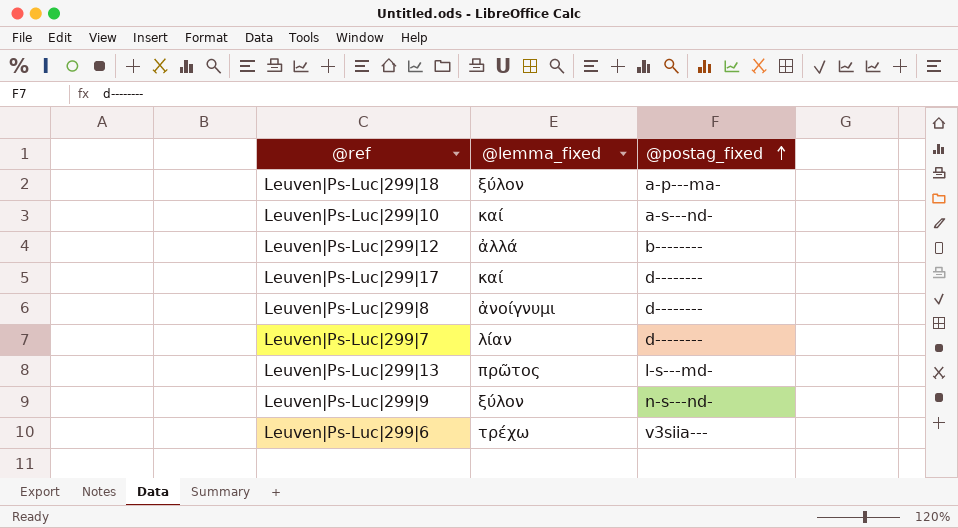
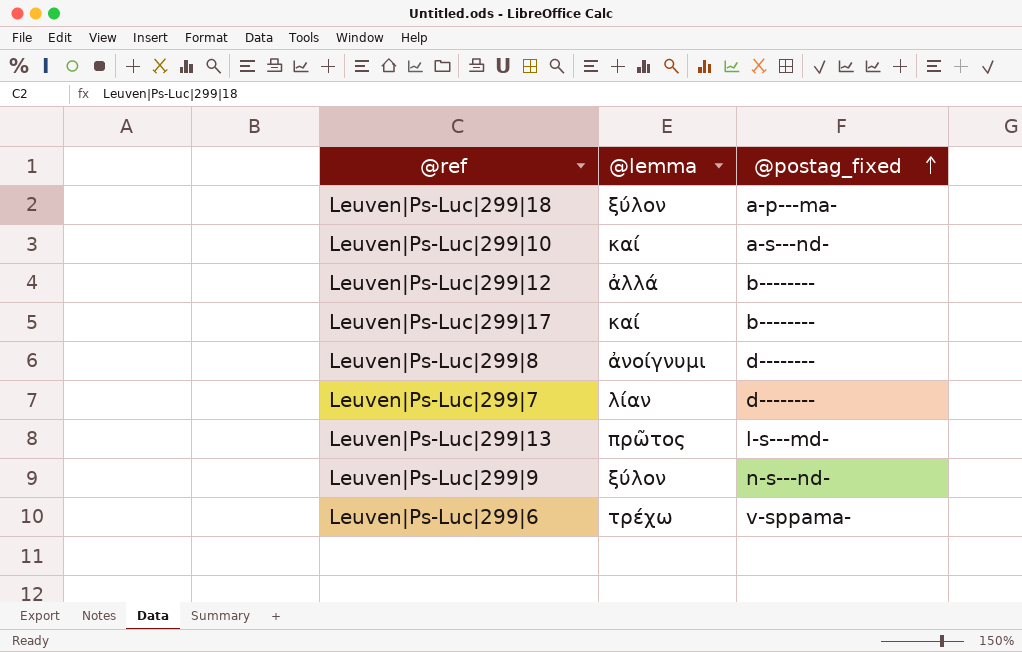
column name: @lemma_fixed -> @lemma
Leuven|Ps-Luc|299|17 | @postag_fixed: d-------- -> b--------
Leuven|Ps-Luc|299|6 | @postag_fixed: v3siia--- -> v-sppama-

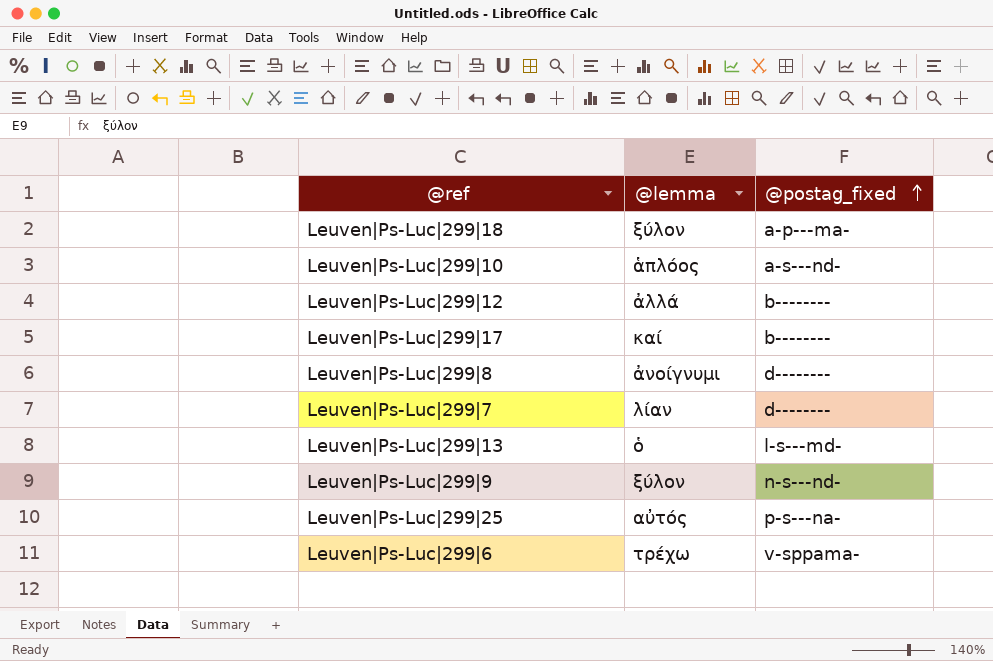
Leuven|Ps-Luc|299|10 | @lemma: καί -> ἁπλόος
Leuven|Ps-Luc|299|13 | @lemma: πρῶτος -> ὁ
row Leuven|Ps-Luc|299|25: none -> αὐτός | p-s---na-

